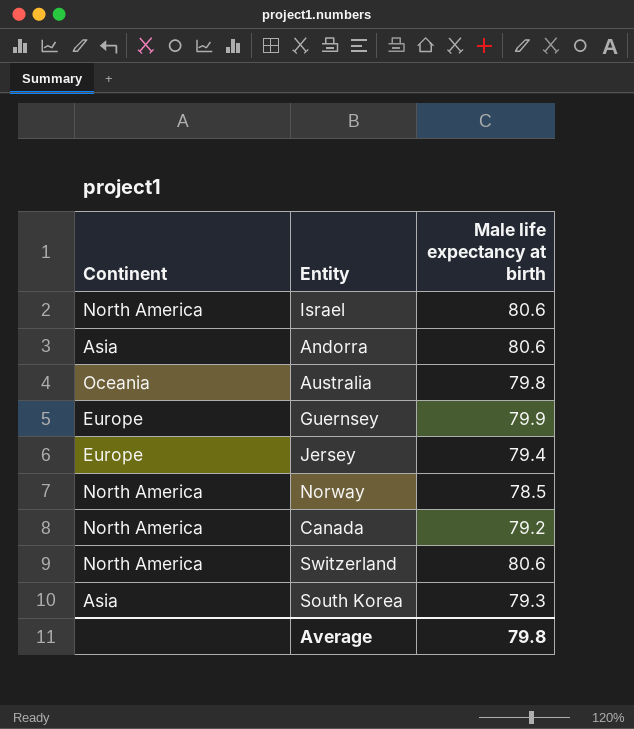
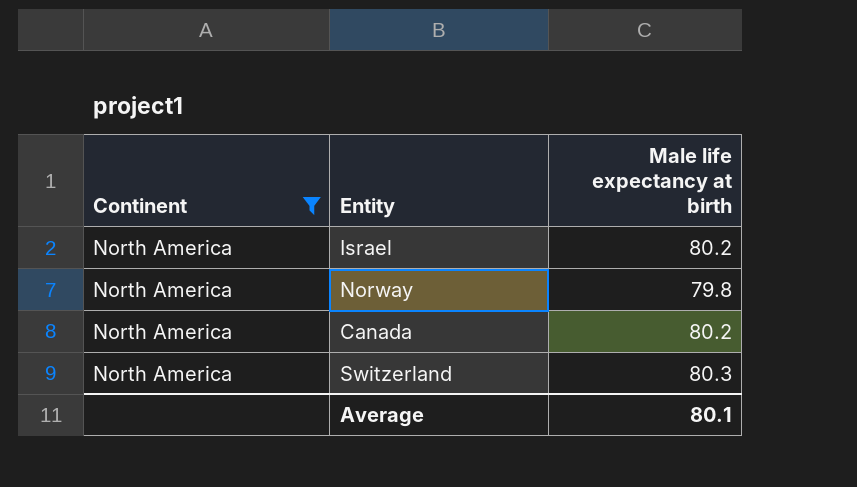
filter: none -> Continent = North America
Israel | Male life expectancy at birth: 80.6 -> 80.2
Norway | Male life expectancy at birth: 78.5 -> 79.8
Canada | Male life expectancy at birth: 79.2 -> 80.2
Switzerland | Male life expectancy at birth: 80.6 -> 80.3
Average | Male life expectancy at birth: 79.8 -> 80.1

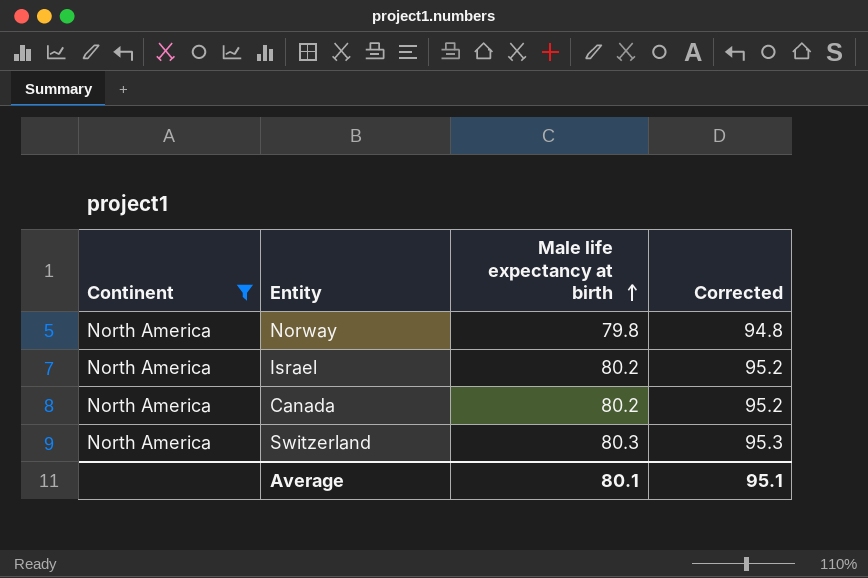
row order: none -> Male life expectancy at birth ascending
column Corrected | formula: none -> [Male life expectancy at birth] + 15

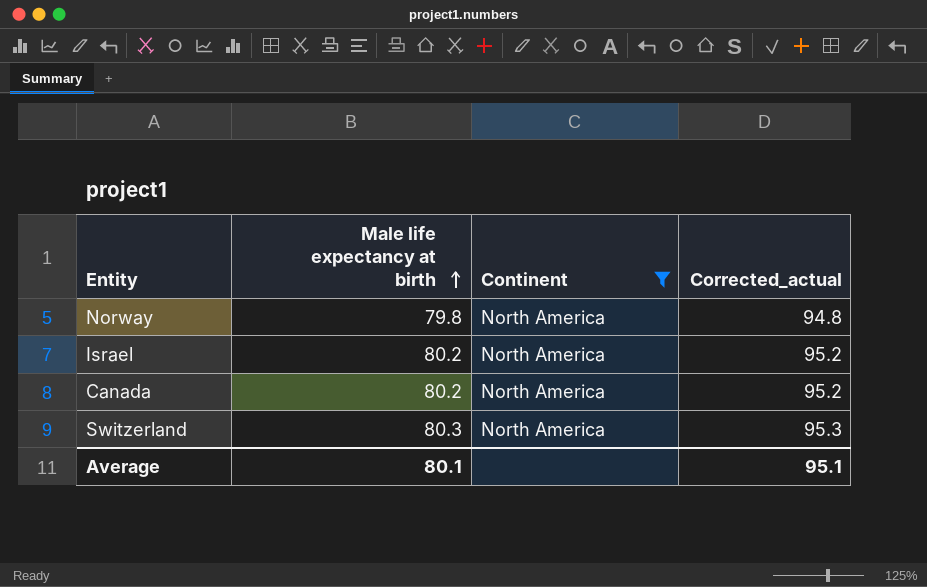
column Continent | position: 1 -> 3
column name: Corrected -> Corrected_actual

